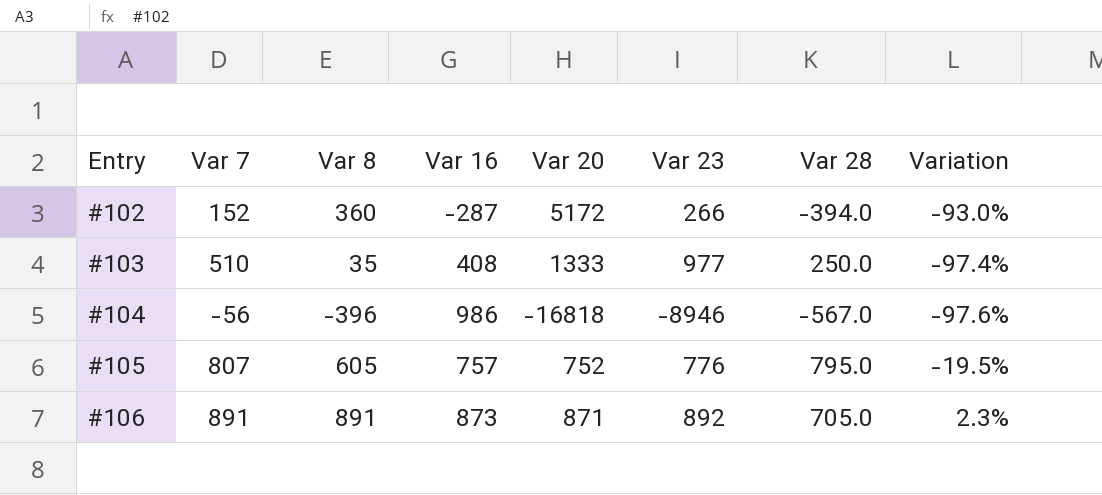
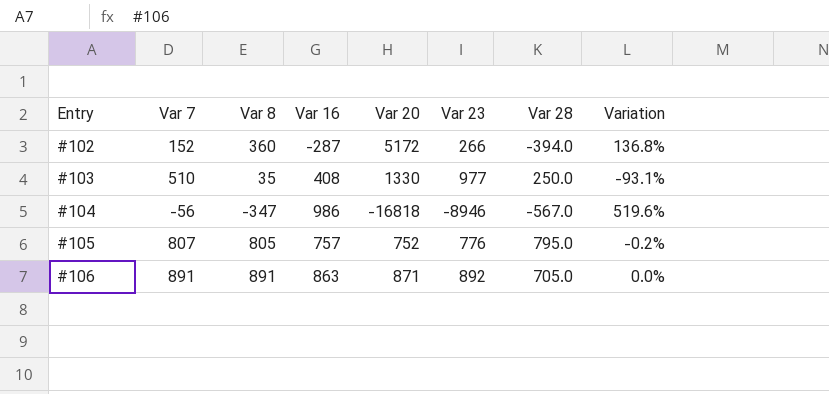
column Variation | formula: ([Var 8] - [Var 20]) / [Var 20] -> ([Var 8] - [Var 7]) / [Var 7]
#103 | Var 20: 1333 -> 1330
#104 | Var 8: -396 -> -347
#105 | Var 8: 605 -> 805
#106 | Var 16: 873 -> 863

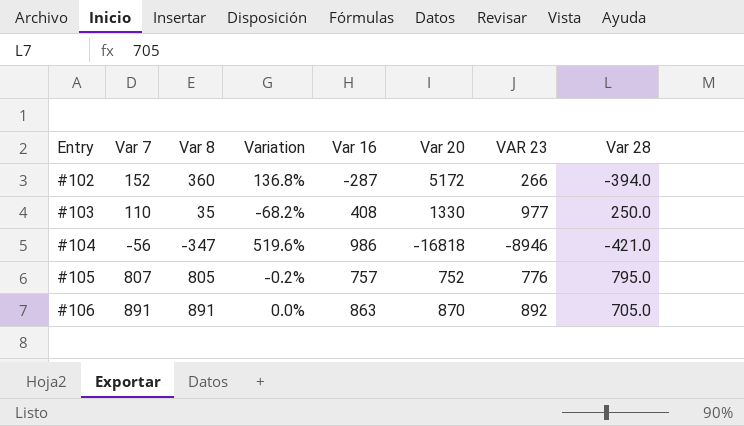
column Variation | position: 8 -> 4
column name: Var 23 -> VAR 23
#103 | Var 7: 510 -> 110
#103 | Variation: -93.1% -> -68.2%
#104 | Var 28: -567.0 -> -421.0
#106 | Var 20: 871 -> 870

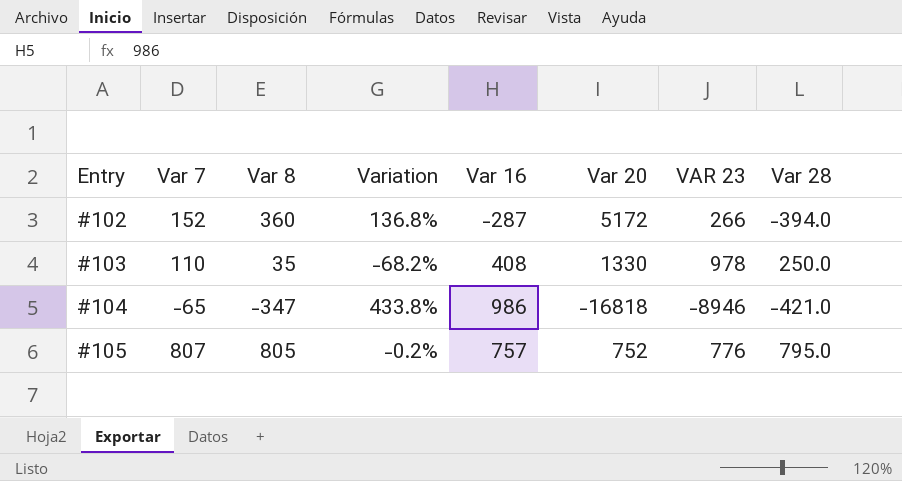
row #106: 891 | 891 | 0.0% | 863 | 870 | 892 | 705.0 -> none
#103 | VAR 23: 977 -> 978
#104 | Var 7: -56 -> -65
#104 | Variation: 519.6% -> 433.8%

